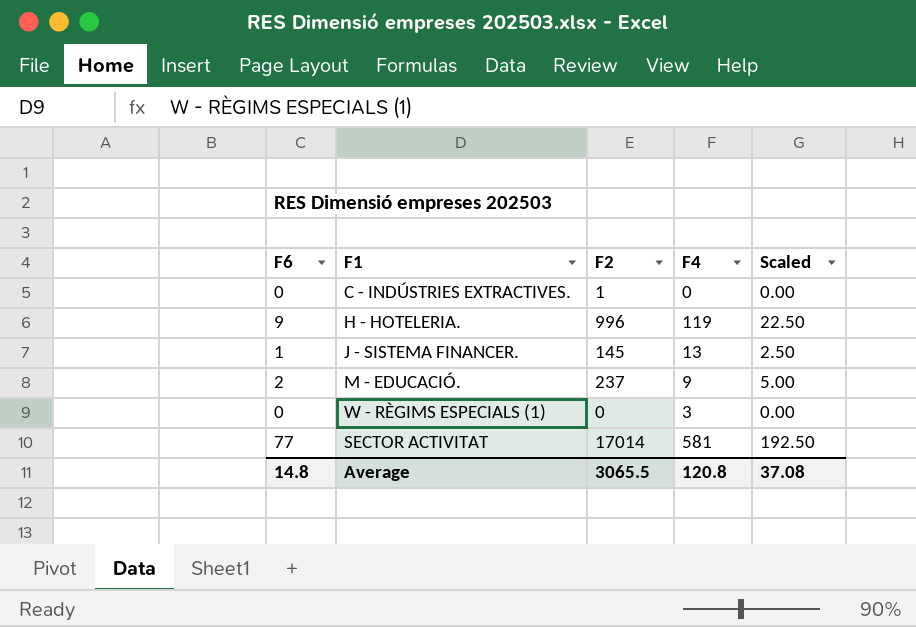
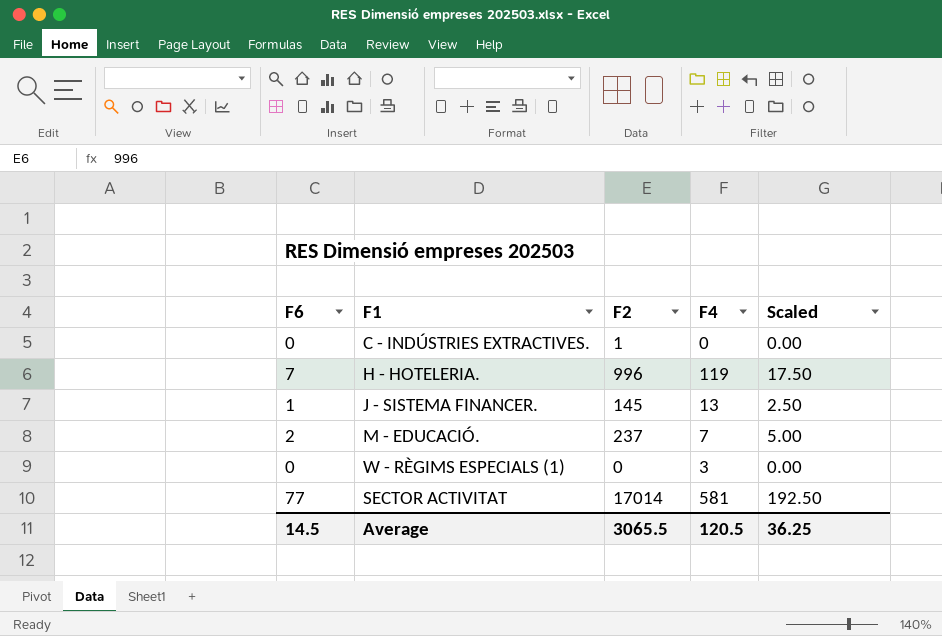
H - HOTELERIA. | F6: 9 -> 7
H - HOTELERIA. | Scaled: 22.50 -> 17.50
M - EDUCACIÓ. | F4: 9 -> 7
Average | F6: 14.8 -> 14.5
Average | F4: 120.8 -> 120.5
Average | Scaled: 37.08 -> 36.25

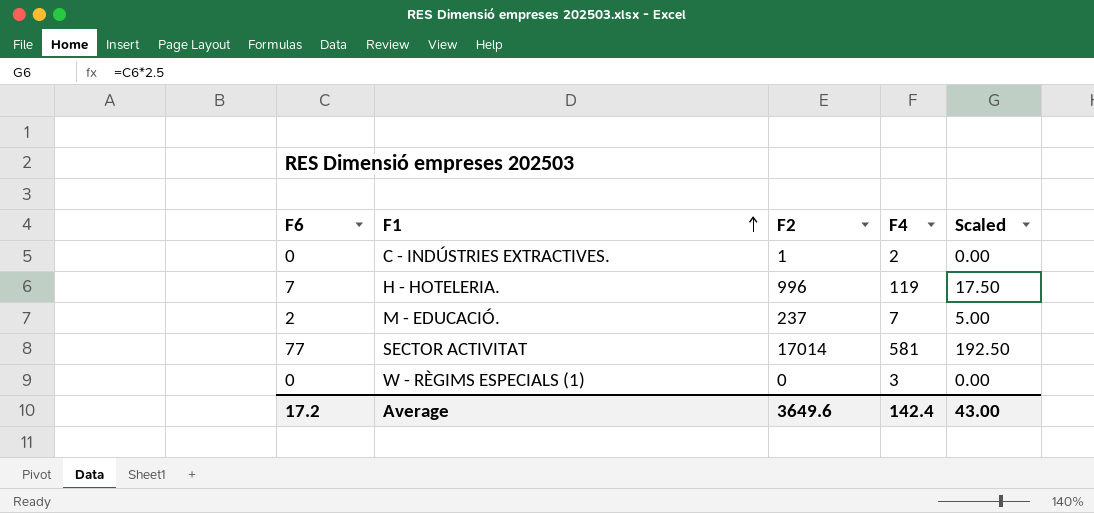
row order: none -> F1 ascending
row J - SISTEMA FINANCER.: 1 | 145 | 13 | 2.50 -> none
C - INDÚSTRIES EXTRACTIVES. | F4: 0 -> 2
Average | F6: 14.5 -> 17.2
Average | F2: 3065.5 -> 3649.6
Average | F4: 120.5 -> 142.4
Average | Scaled: 36.25 -> 43.00

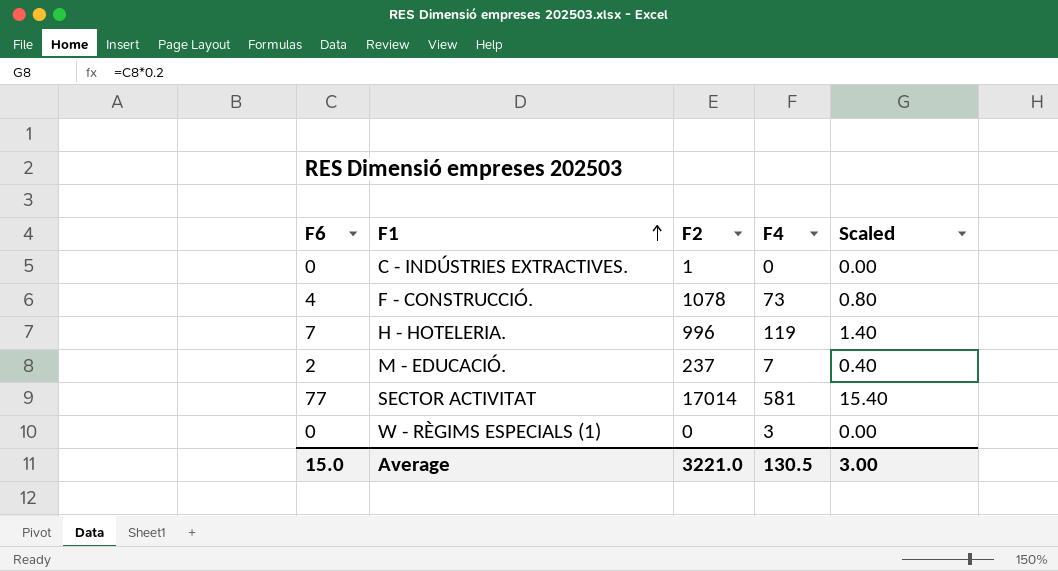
column Scaled | formula: [F6] * 2.5 -> [F6] * 0.2
C - INDÚSTRIES EXTRACTIVES. | F4: 2 -> 0
row F - CONSTRUCCIÓ.: none -> 4 | 1078 | 73 | 0.80
Average | F6: 17.2 -> 15.0
Average | F2: 3649.6 -> 3221.0
Average | F4: 142.4 -> 130.5
Average | Scaled: 43.00 -> 3.00

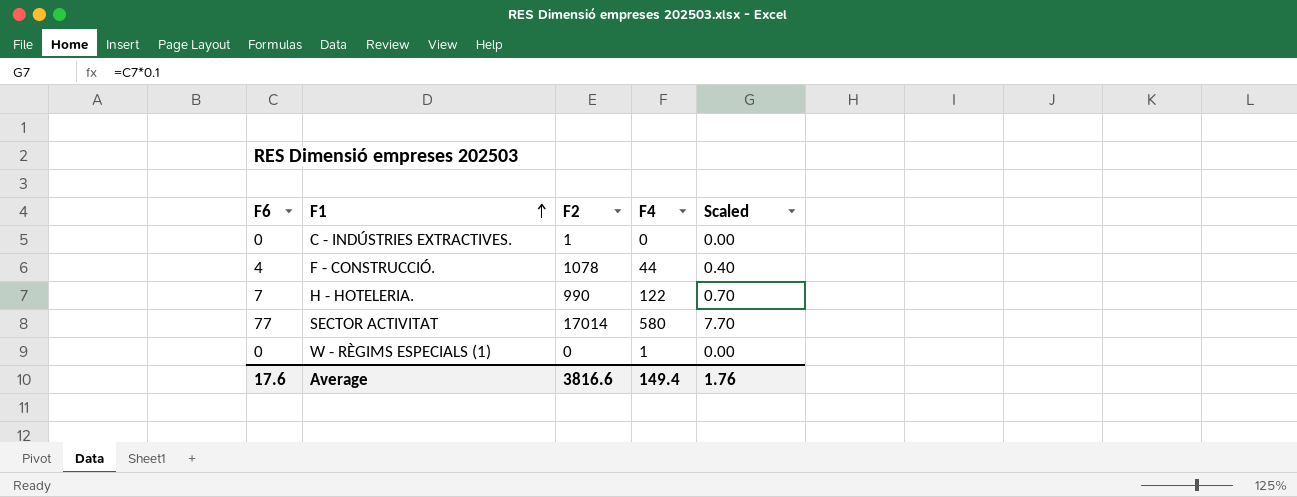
column Scaled | formula: [F6] * 0.2 -> [F6] * 0.1
row M - EDUCACIÓ.: 2 | 237 | 7 | 0.40 -> none
F - CONSTRUCCIÓ. | F4: 73 -> 44
H - HOTELERIA. | F2: 996 -> 990
H - HOTELERIA. | F4: 119 -> 122
SECTOR ACTIVITAT | F4: 581 -> 580
W - RÈGIMS ESPECIALS (1) | F4: 3 -> 1
Average | F6: 15.0 -> 17.6
Average | F2: 3221.0 -> 3816.6
Average | F4: 130.5 -> 149.4
Average | Scaled: 3.00 -> 1.76

